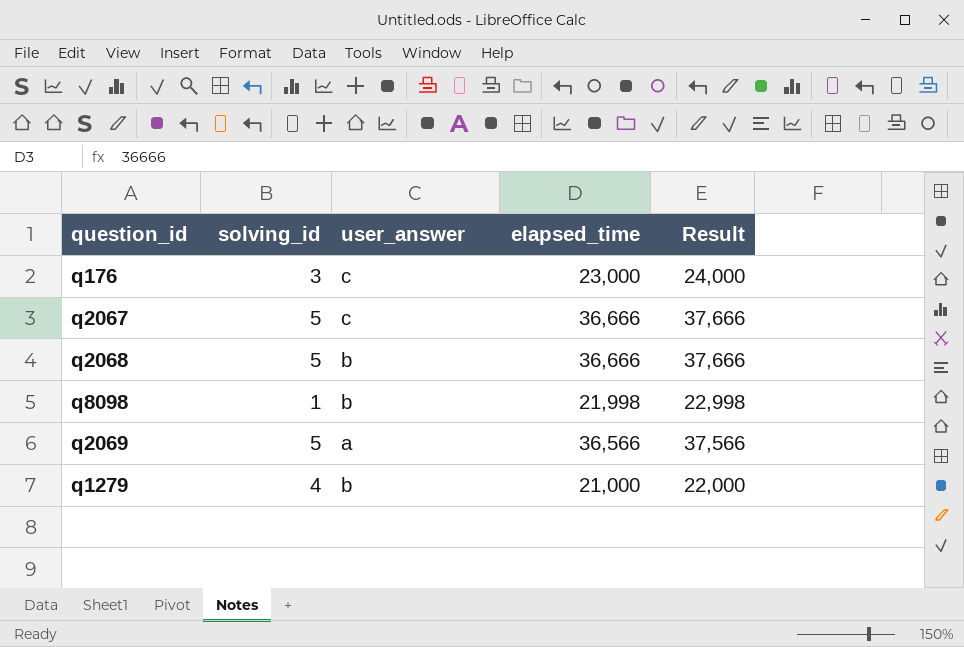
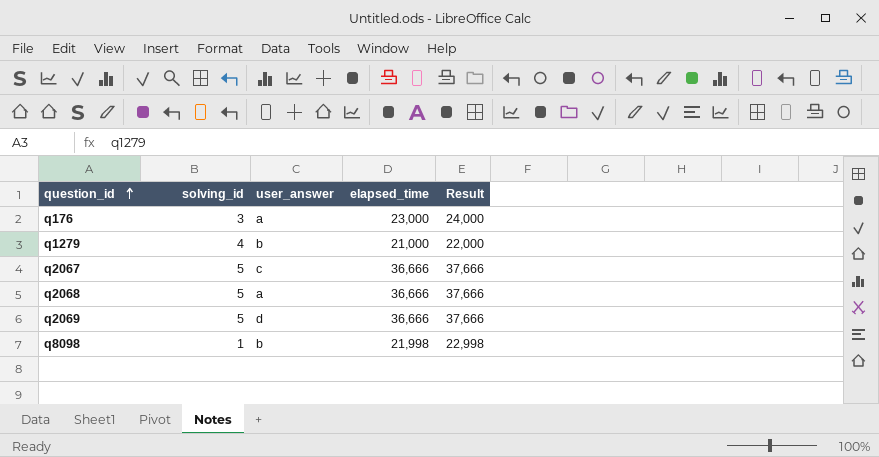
row order: none -> question_id ascending
q176 | user_answer: c -> a
q2068 | user_answer: b -> a
q2069 | user_answer: a -> d
q2069 | elapsed_time: 36,566 -> 36,666
q2069 | Result: 37,566 -> 37,666

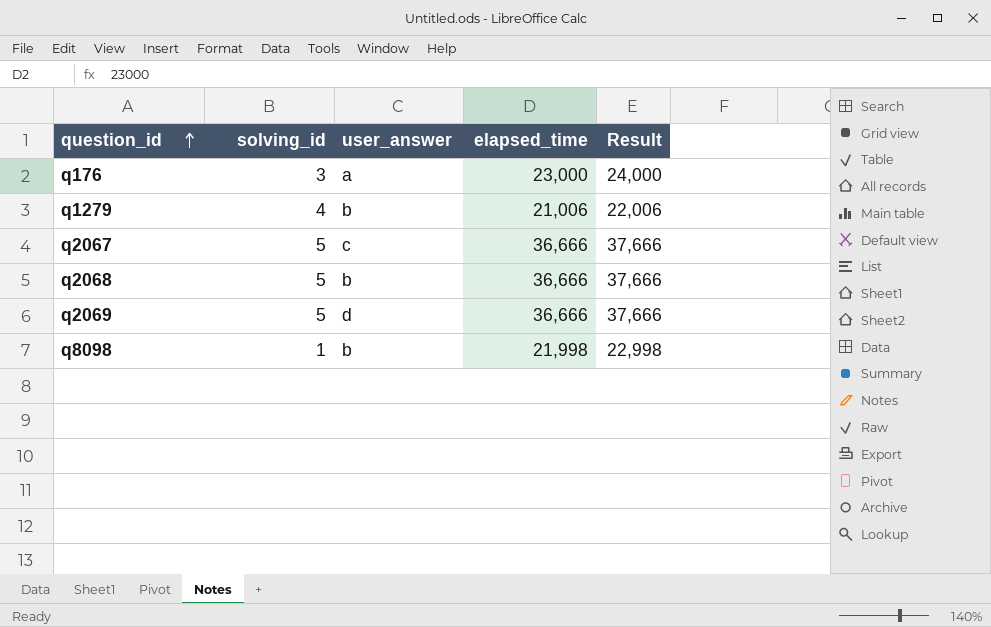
q1279 | elapsed_time: 21,000 -> 21,006
q1279 | Result: 22,000 -> 22,006
q2068 | user_answer: a -> b

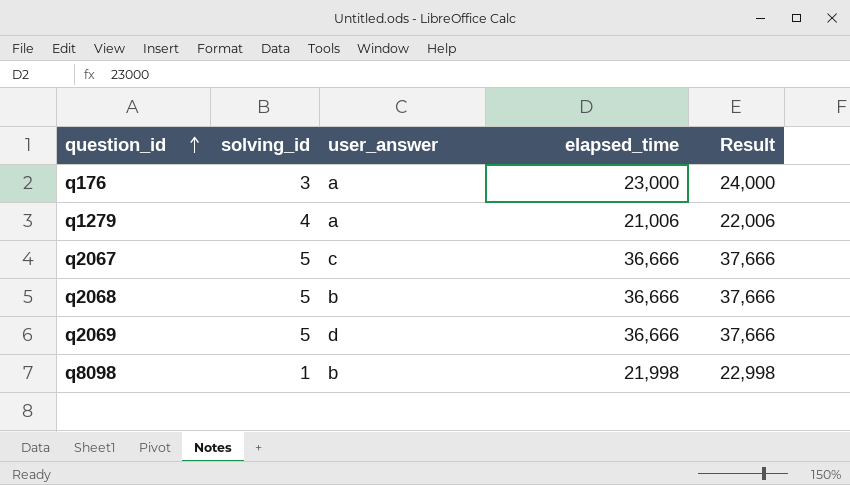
q1279 | user_answer: b -> a

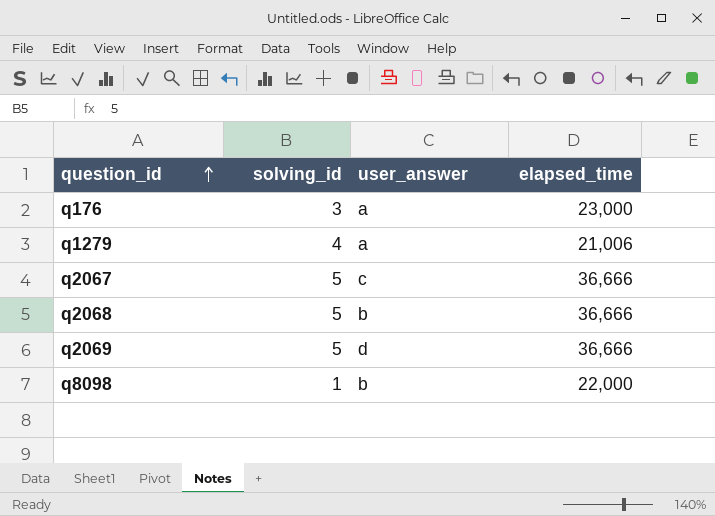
column Result | formula: [elapsed_time] + 1000 -> none
q8098 | elapsed_time: 21,998 -> 22,000

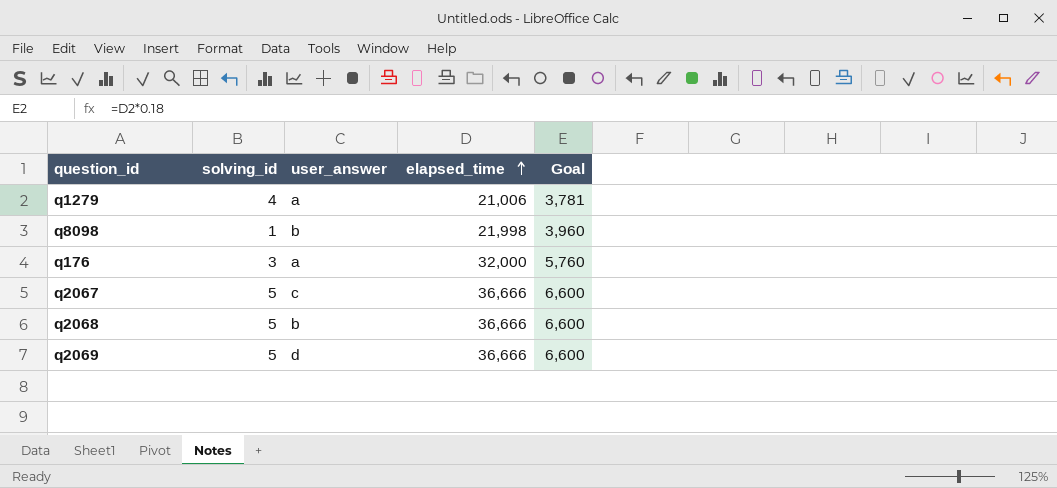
row order: question_id ascending -> elapsed_time ascending
column Goal | formula: none -> [elapsed_time] * 0.18
q8098 | elapsed_time: 22,000 -> 21,998
q176 | elapsed_time: 23,000 -> 32,000

